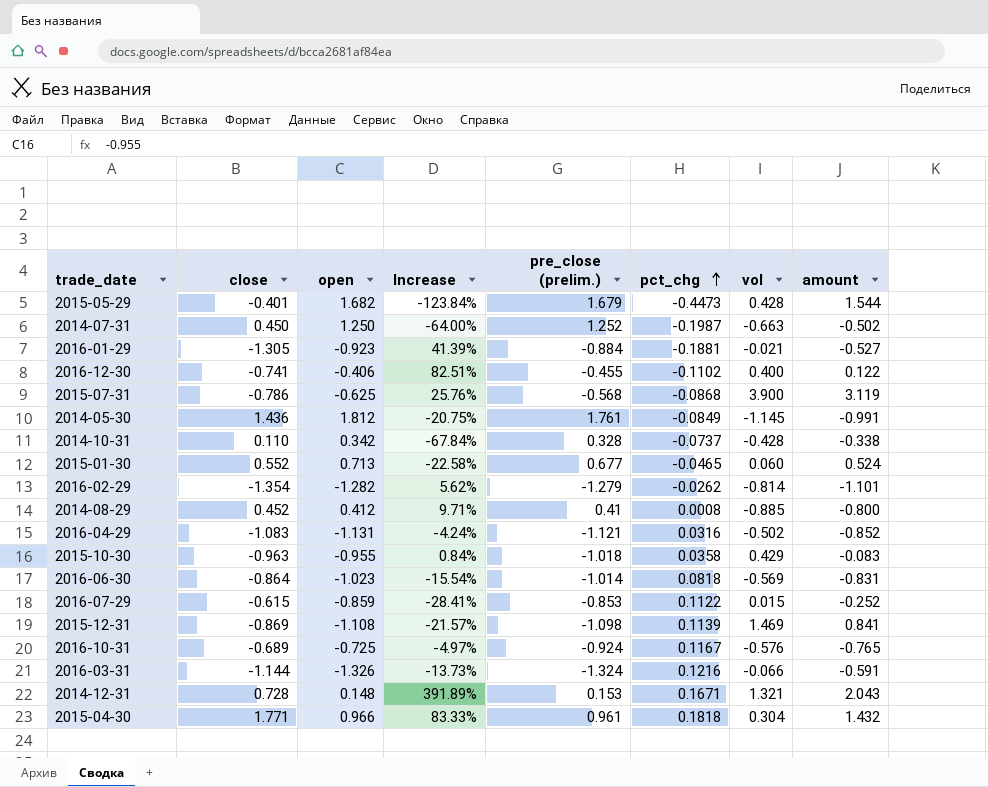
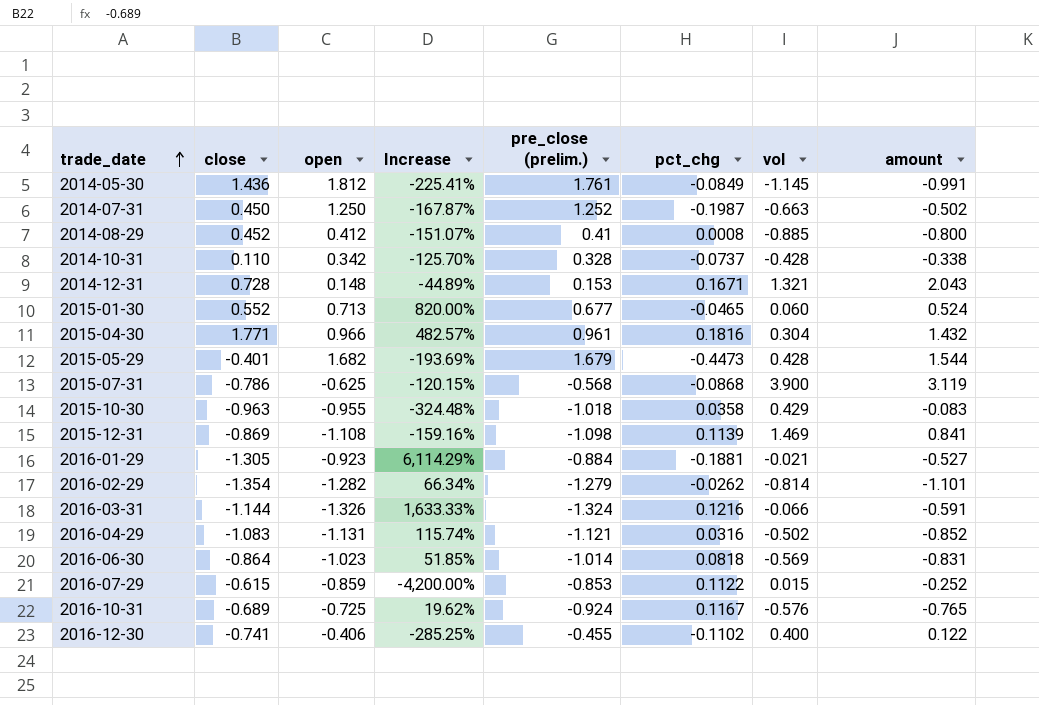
row order: pct_chg ascending -> trade_date ascending
column Increase | formula: ([close] - [open]) / [open] -> ([close] - [vol]) / [vol]
2015-04-30 | pct_chg: 0.1818 -> 0.1816

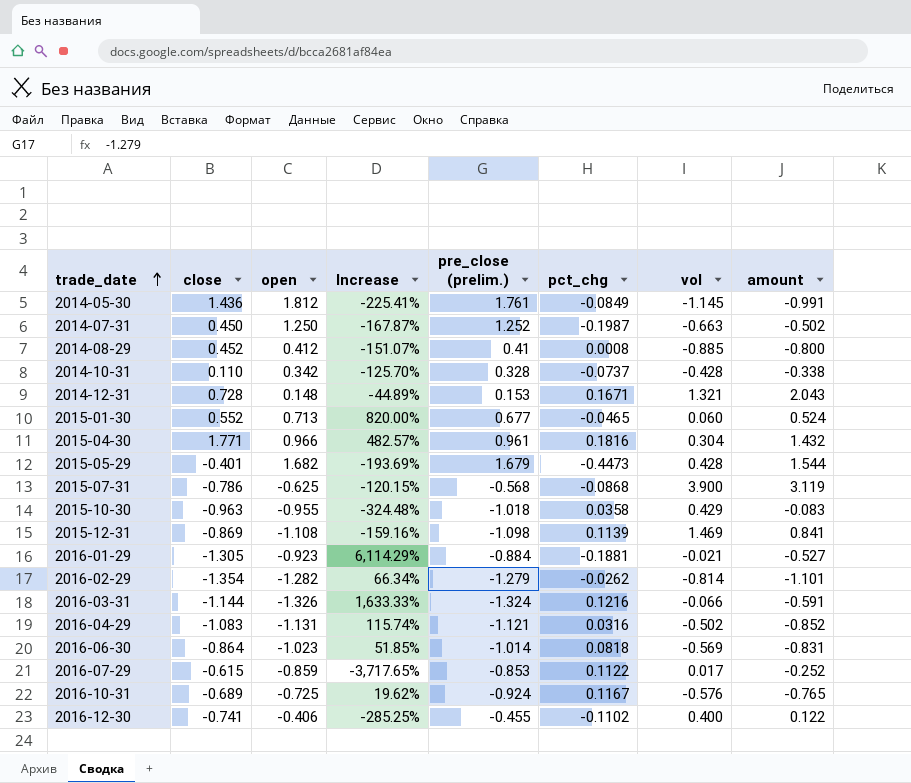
2016-07-29 | Increase: -4,200.00% -> -3,717.65%
2016-07-29 | vol: 0.015 -> 0.017

